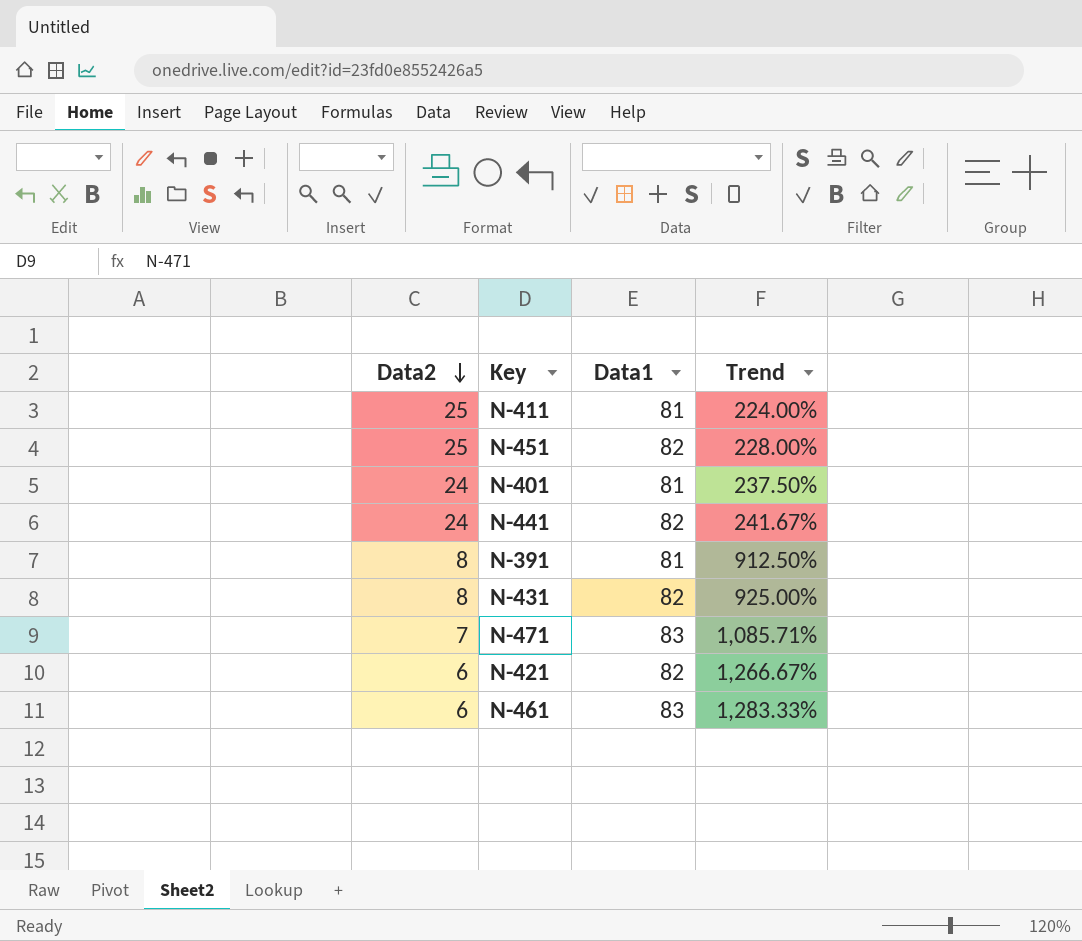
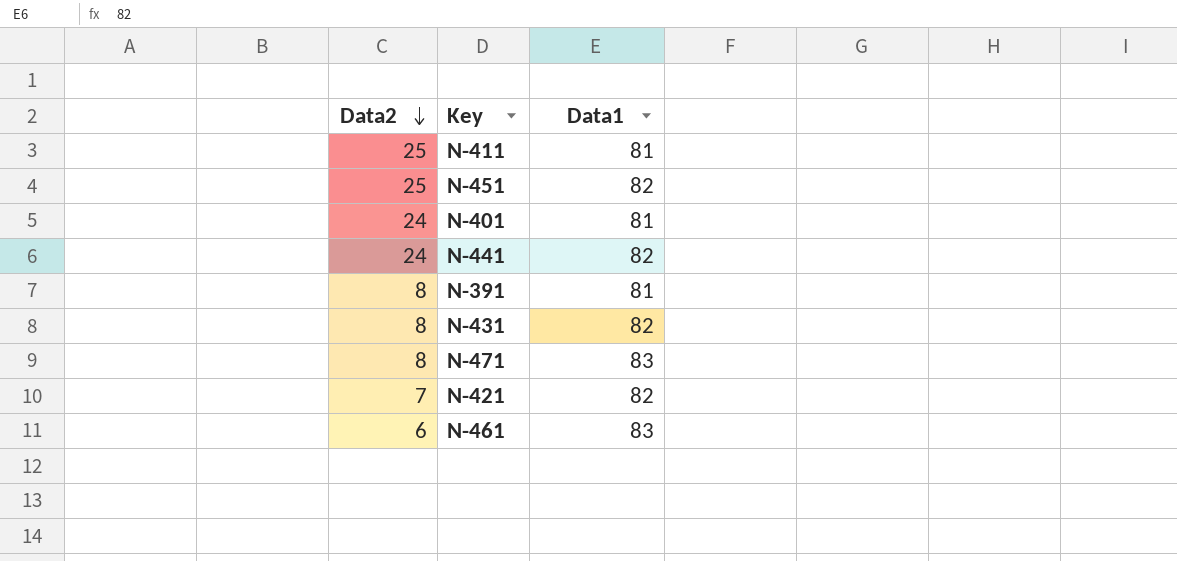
column Trend | formula: ([Data1] - [Data2]) / [Data2] -> none
N-471 | Data2: 7 -> 8
N-421 | Data2: 6 -> 7

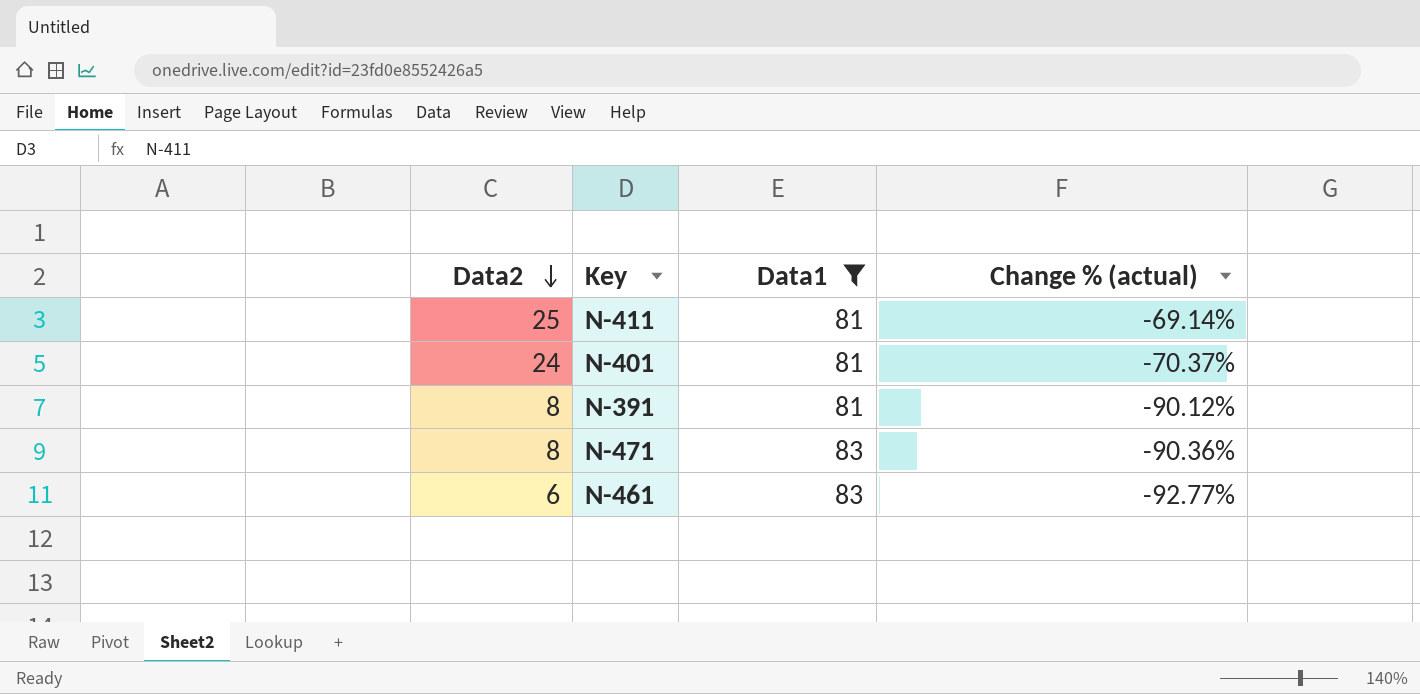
filter: none -> Data1 != 82
column Change % (actual) | formula: none -> ([Data2] - [Data1]) / [Data1]

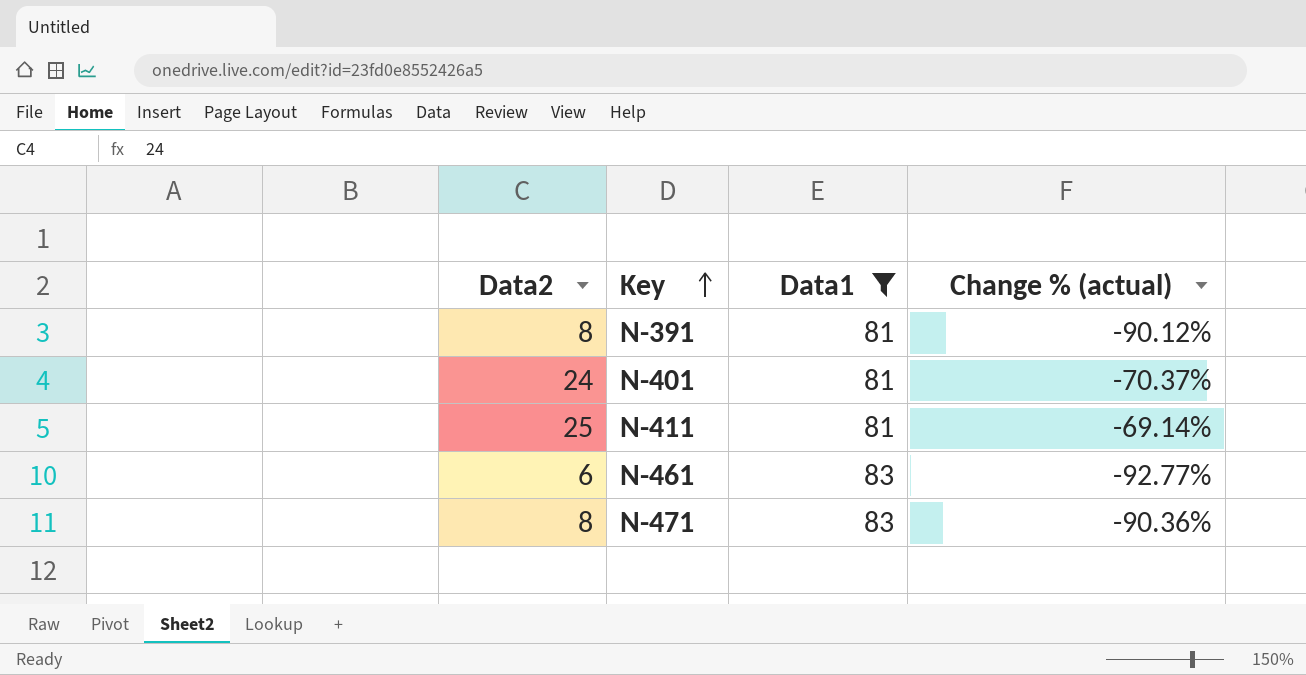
row order: Data2 descending -> Key ascending

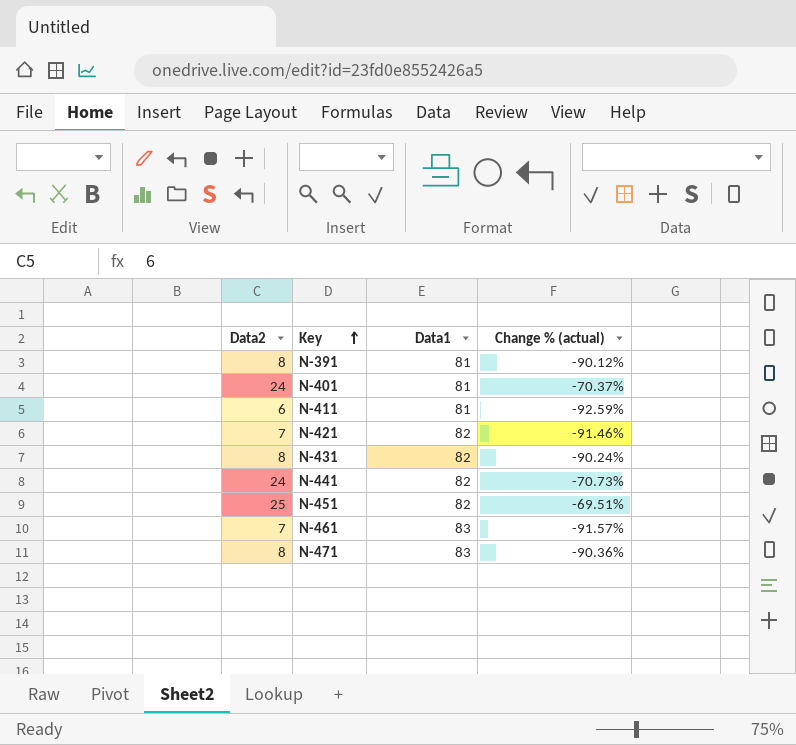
filter: Data1 != 82 -> none
N-411 | Data2: 25 -> 6
N-411 | Change % (actual): -69.14% -> -92.59%
N-461 | Data2: 6 -> 7
N-461 | Change % (actual): -92.77% -> -91.57%

